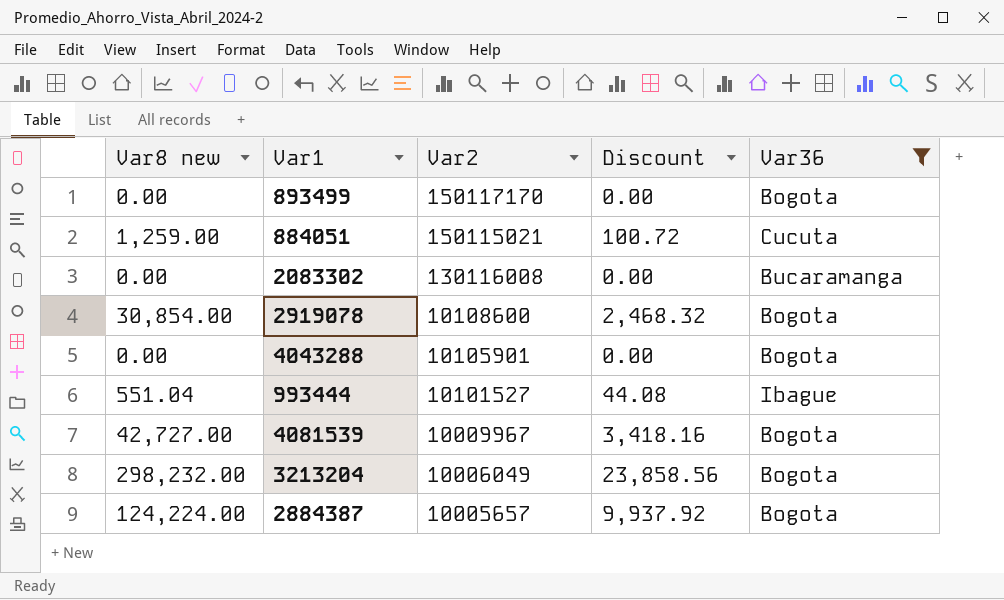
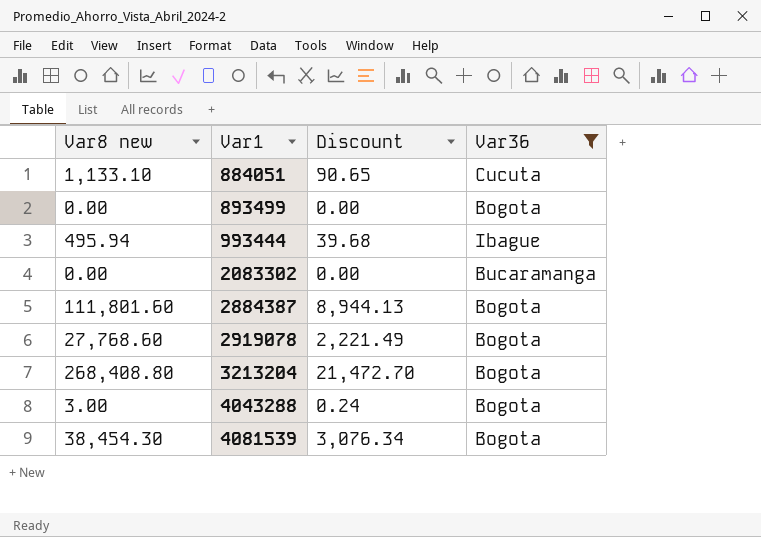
row order: Var2 descending -> Var1 ascending
column Var2 | position: 3 -> none
884051 | Var8 new: 1,259.00 -> 1,133.10
884051 | Discount: 100.72 -> 90.65
993444 | Var8 new: 551.04 -> 495.94
993444 | Discount: 44.08 -> 39.68
2884387 | Var8 new: 124,224.00 -> 111,801.60
2884387 | Discount: 9,937.92 -> 8,944.13
2919078 | Var8 new: 30,854.00 -> 27,768.60
2919078 | Discount: 2,468.32 -> 2,221.49
3213204 | Var8 new: 298,232.00 -> 268,408.80
3213204 | Discount: 23,858.56 -> 21,472.70
4043288 | Var8 new: 0.00 -> 3.00
4043288 | Discount: 0.00 -> 0.24
4081539 | Var8 new: 42,727.00 -> 38,454.30
4081539 | Discount: 3,418.16 -> 3,076.34

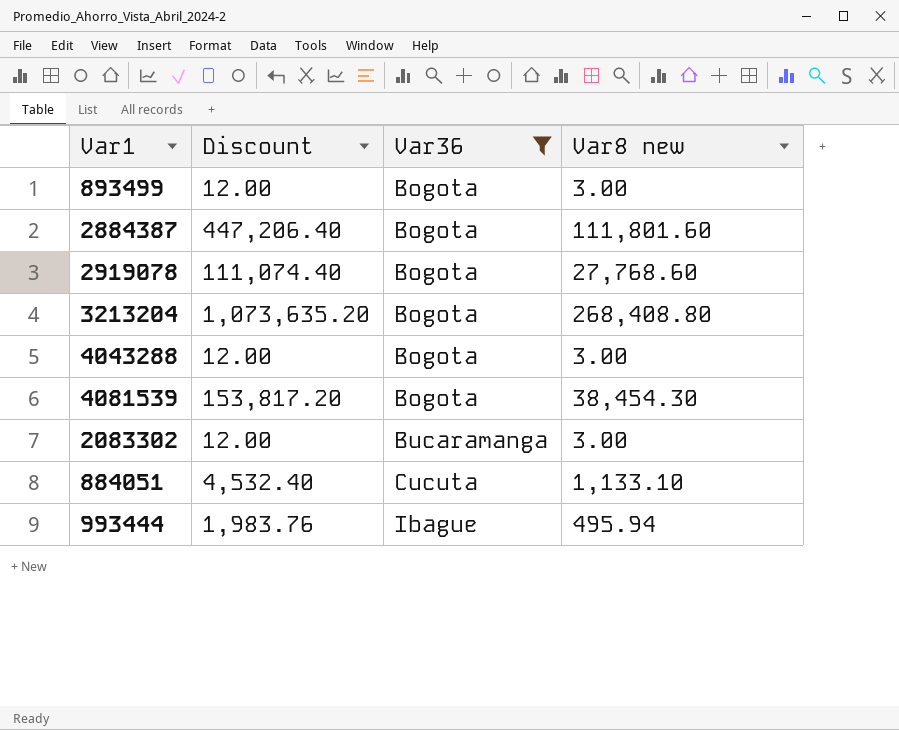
row order: Var1 ascending -> Var36 ascending
column Discount | formula: [Var8 new] * 0.08 -> [Var8 new] * 4
column Var8 new | position: 1 -> 4
893499 | Var8 new: 0.00 -> 3.00
2083302 | Var8 new: 0.00 -> 3.00

